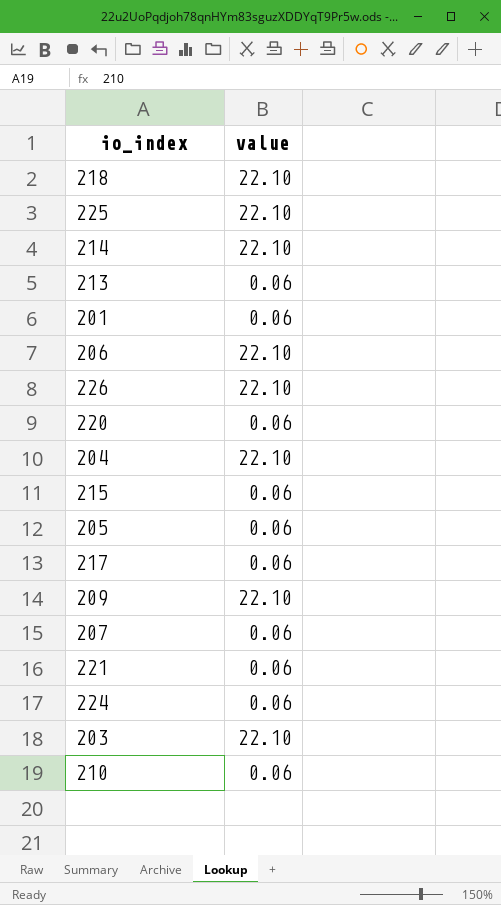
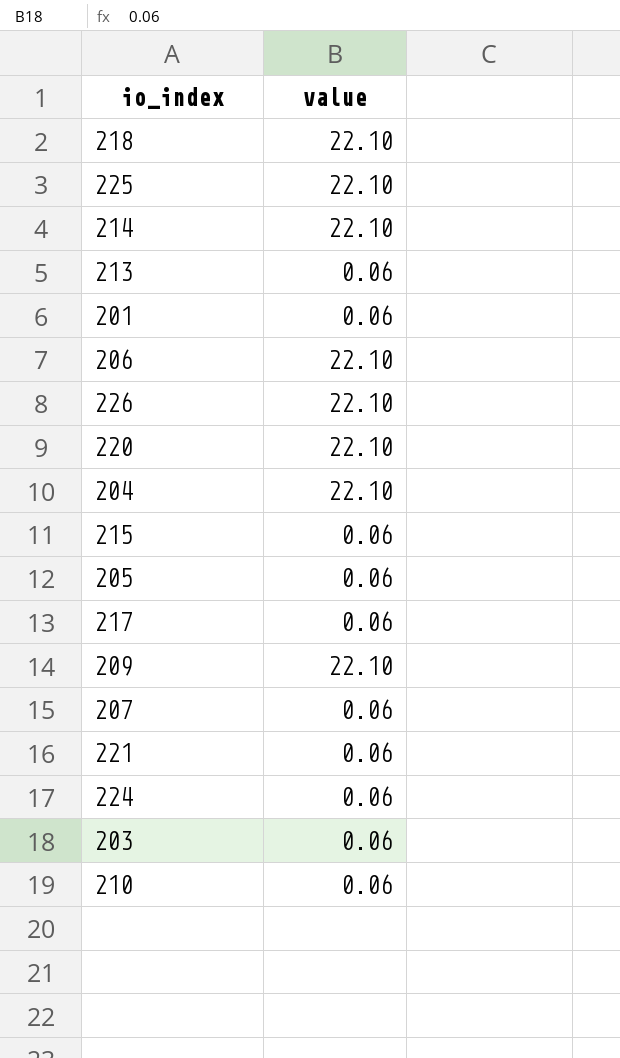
220 | value: 0.06 -> 22.10
203 | value: 22.10 -> 0.06

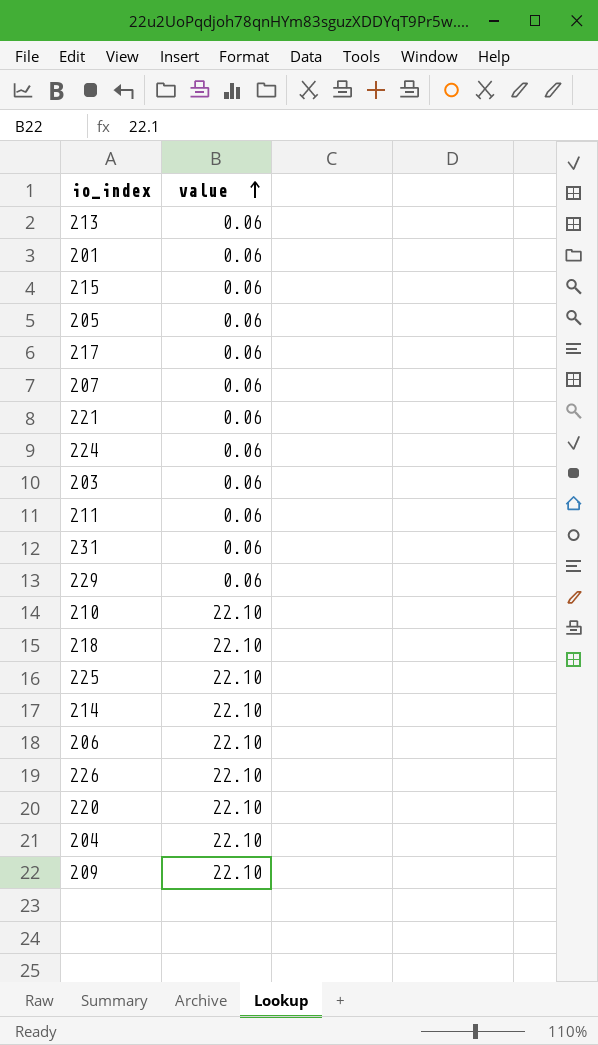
row order: none -> value ascending
row 211: none -> 0.06
row 231: none -> 0.06
row 229: none -> 0.06
210 | value: 0.06 -> 22.10

